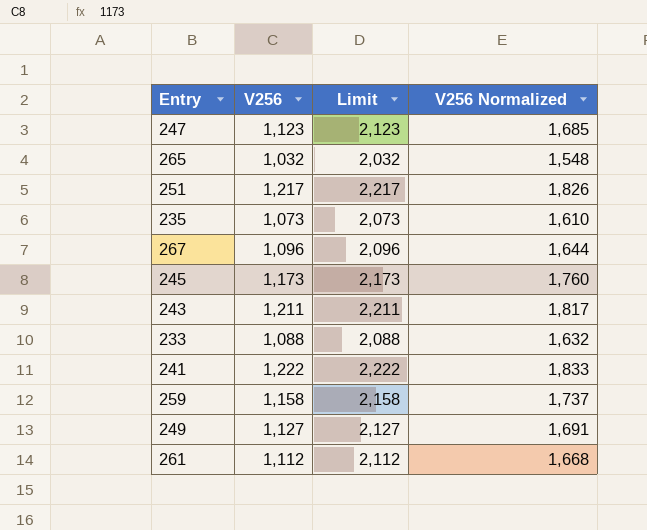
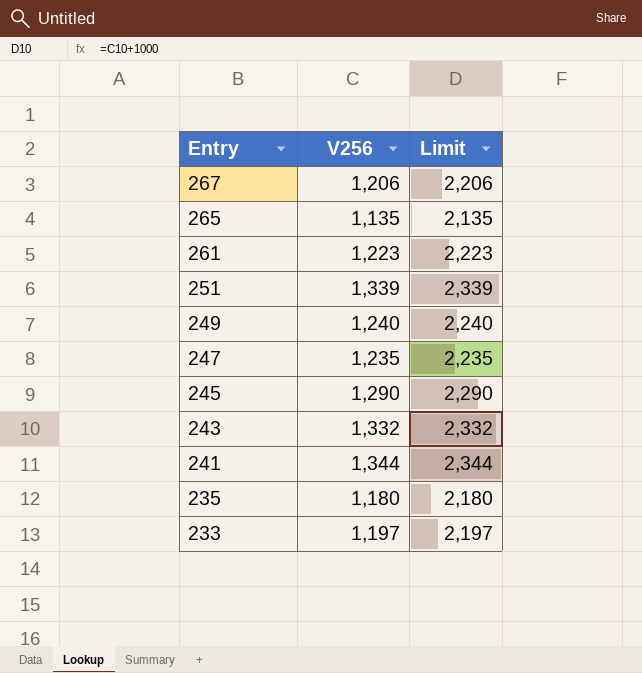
row order: none -> Entry descending
column V256 Normalized | formula: [V256] * 1.5 -> none
row 259: 1,158 | 2,158 | 1,737 -> none
267 | V256: 1,096 -> 1,206
267 | Limit: 2,096 -> 2,206
265 | V256: 1,032 -> 1,135
265 | Limit: 2,032 -> 2,135
261 | V256: 1,112 -> 1,223
261 | Limit: 2,112 -> 2,223
251 | V256: 1,217 -> 1,339
251 | Limit: 2,217 -> 2,339
249 | V256: 1,127 -> 1,240
249 | Limit: 2,127 -> 2,240
247 | V256: 1,123 -> 1,235
247 | Limit: 2,123 -> 2,235
245 | V256: 1,173 -> 1,290
245 | Limit: 2,173 -> 2,290
243 | V256: 1,211 -> 1,332
243 | Limit: 2,211 -> 2,332
241 | V256: 1,222 -> 1,344
241 | Limit: 2,222 -> 2,344
235 | V256: 1,073 -> 1,180
235 | Limit: 2,073 -> 2,180
233 | V256: 1,088 -> 1,197
233 | Limit: 2,088 -> 2,197

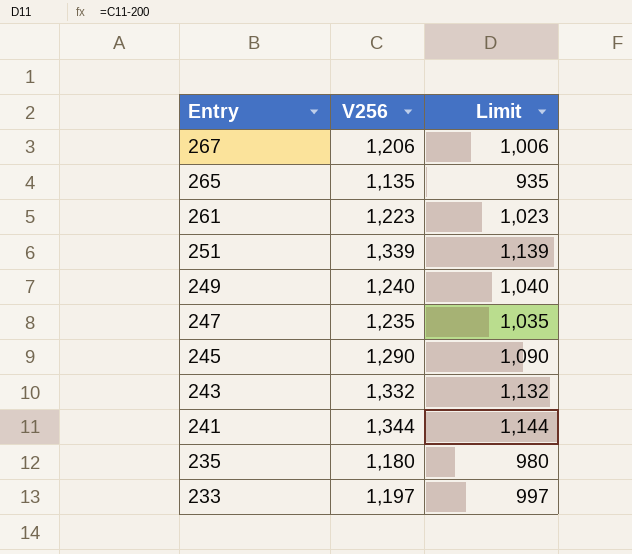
column Limit | formula: [V256] + 1000 -> [V256] - 200

